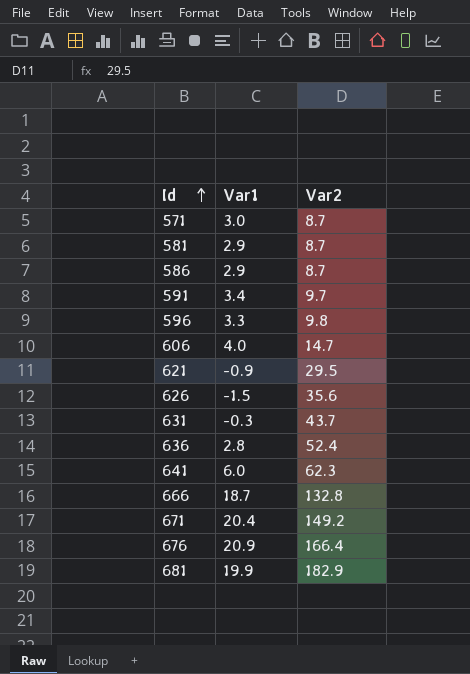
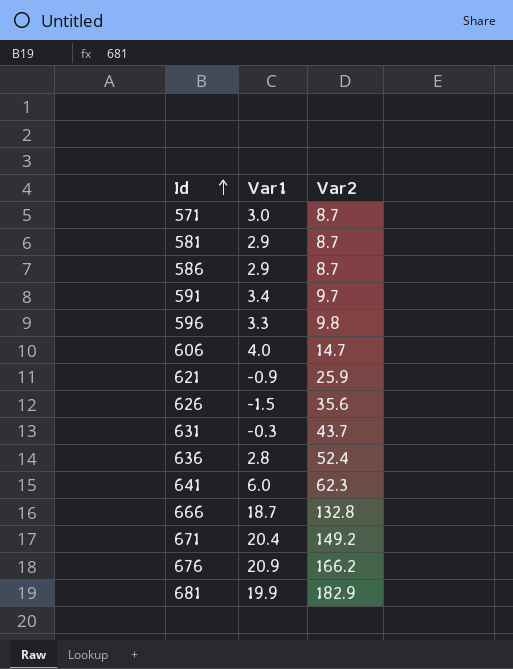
621 | Var2: 29.5 -> 25.9
676 | Var2: 166.4 -> 166.2

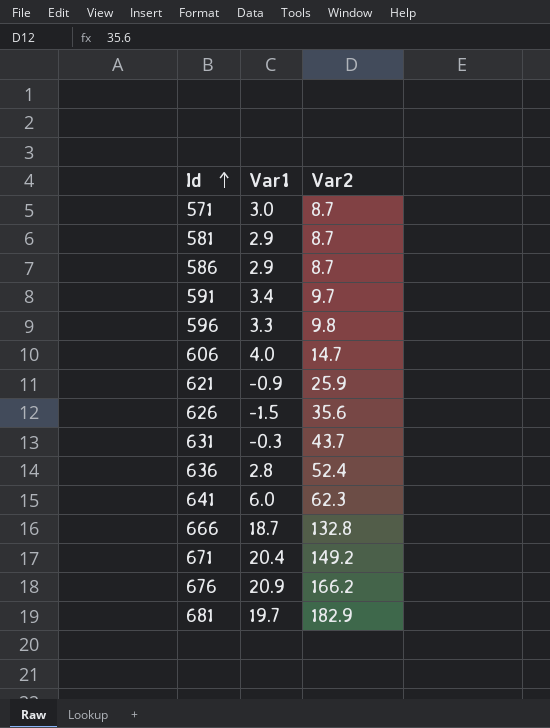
681 | Var1: 19.9 -> 19.7

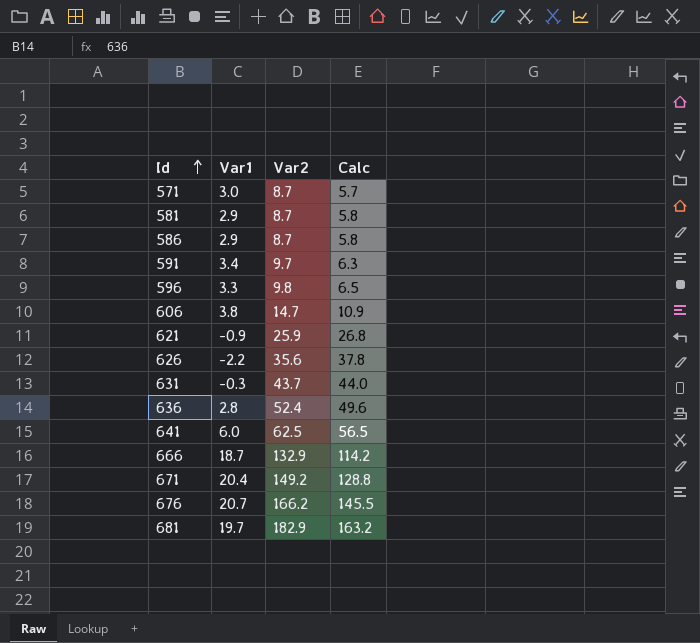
column Calc | formula: none -> [Var2] - [Var1]
606 | Var1: 4.0 -> 3.8
626 | Var1: -1.5 -> -2.2
641 | Var2: 62.3 -> 62.5
666 | Var2: 132.8 -> 132.9
676 | Var1: 20.9 -> 20.7

